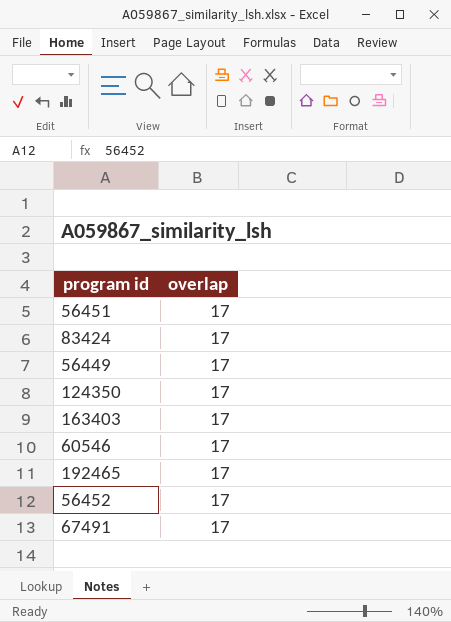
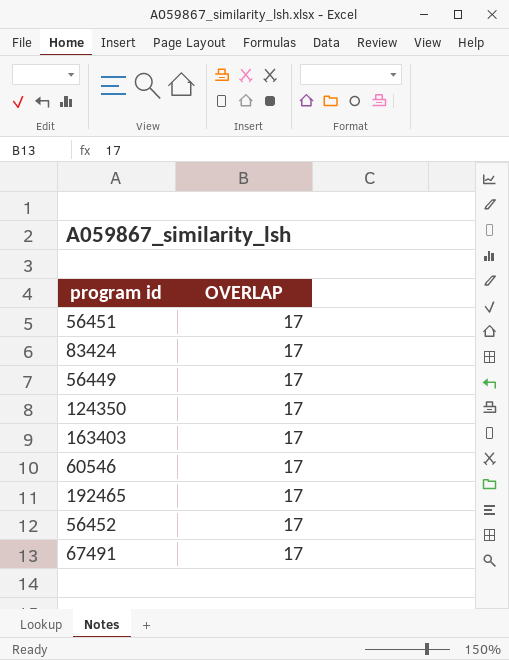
column name: overlap -> OVERLAP

